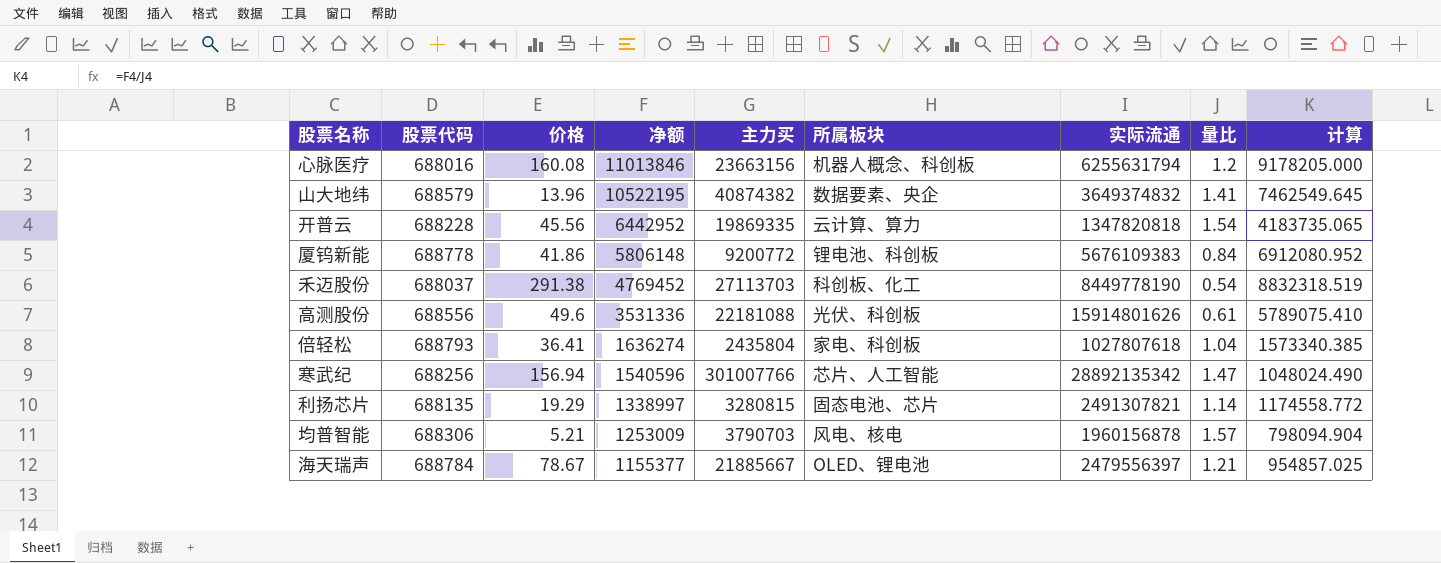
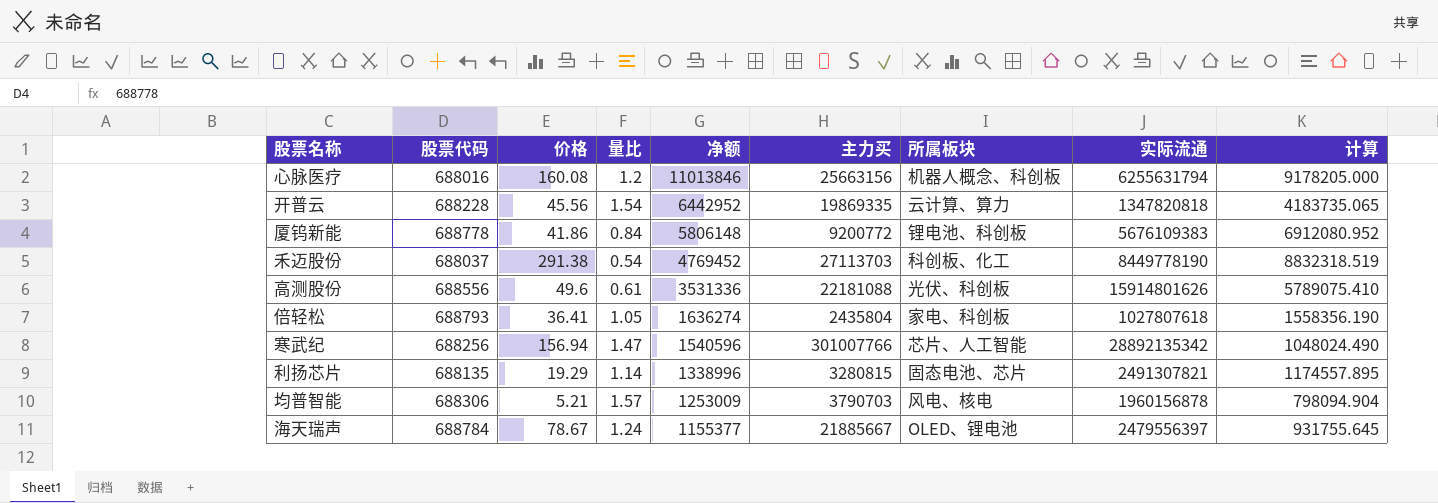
column 量比 | position: 8 -> 4
row 山大地纬: 688579 | 13.96 | 10522195 | 40874382 | 数据要素、央企 | 3649374832 | 1.41 | 7462549.645 -> none
心脉医疗 | 主力买: 23663156 -> 25663156
倍轻松 | 量比: 1.04 -> 1.05
倍轻松 | 计算: 1573340.385 -> 1558356.190
利扬芯片 | 净额: 1338997 -> 1338996
利扬芯片 | 计算: 1174558.772 -> 1174557.895
海天瑞声 | 量比: 1.21 -> 1.24
海天瑞声 | 计算: 954857.025 -> 931755.645

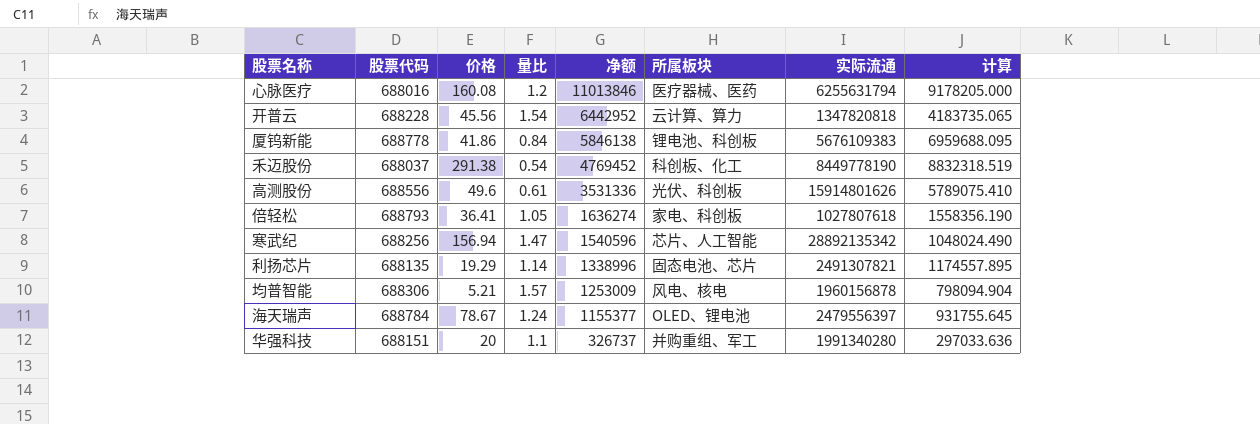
column 主力买 | position: 6 -> none
心脉医疗 | 所属板块: 机器人概念、科创板 -> 医疗器械、医药
厦钨新能 | 净额: 5806148 -> 5846138
厦钨新能 | 计算: 6912080.952 -> 6959688.095
row 华强科技: none -> 688151 | 20 | 1.1 | 326737 | 并购重组、军工 | 1991340280 | 297033.636

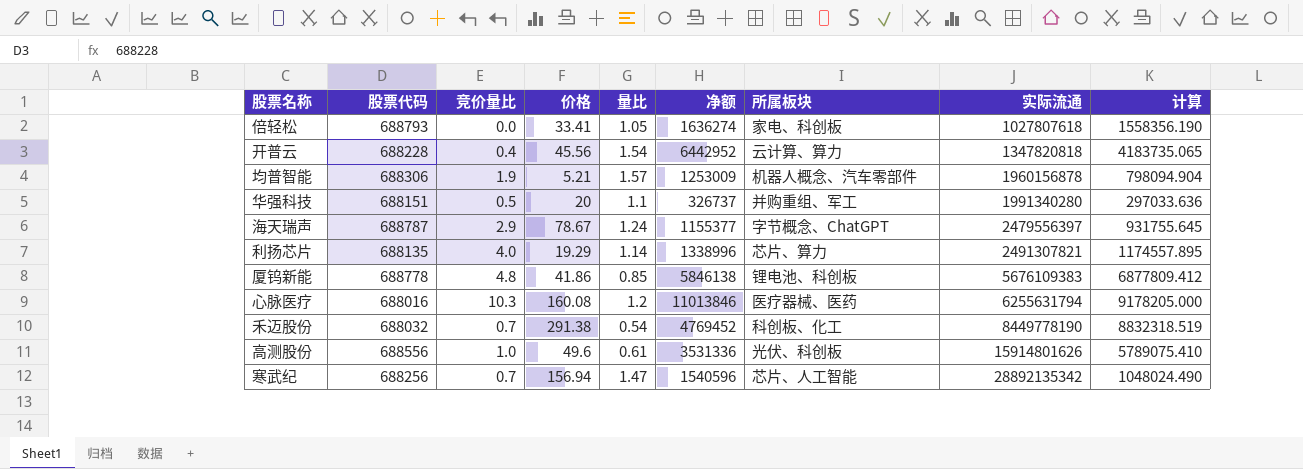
row order: 净额 descending -> 实际流通 ascending
column 竞价量比 | position: none -> 3
倍轻松 | 价格: 36.41 -> 33.41
均普智能 | 所属板块: 风电、核电 -> 机器人概念、汽车零部件
海天瑞声 | 股票代码: 688784 -> 688787
海天瑞声 | 所属板块: OLED、锂电池 -> 字节概念、ChatGPT
利扬芯片 | 所属板块: 固态电池、芯片 -> 芯片、算力
厦钨新能 | 量比: 0.84 -> 0.85
厦钨新能 | 计算: 6959688.095 -> 6877809.412
禾迈股份 | 股票代码: 688037 -> 688032

